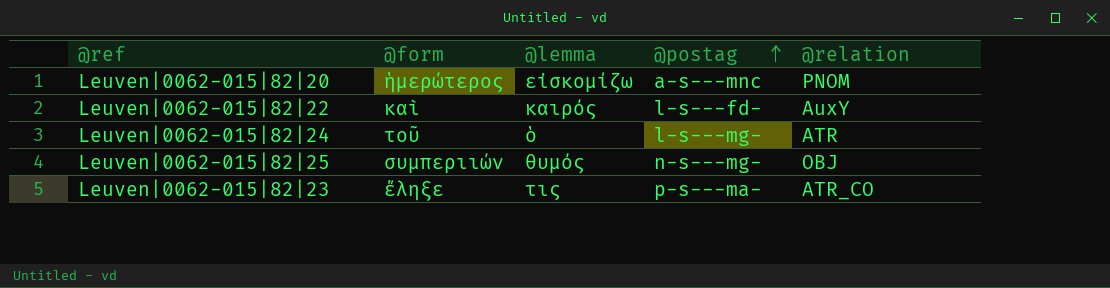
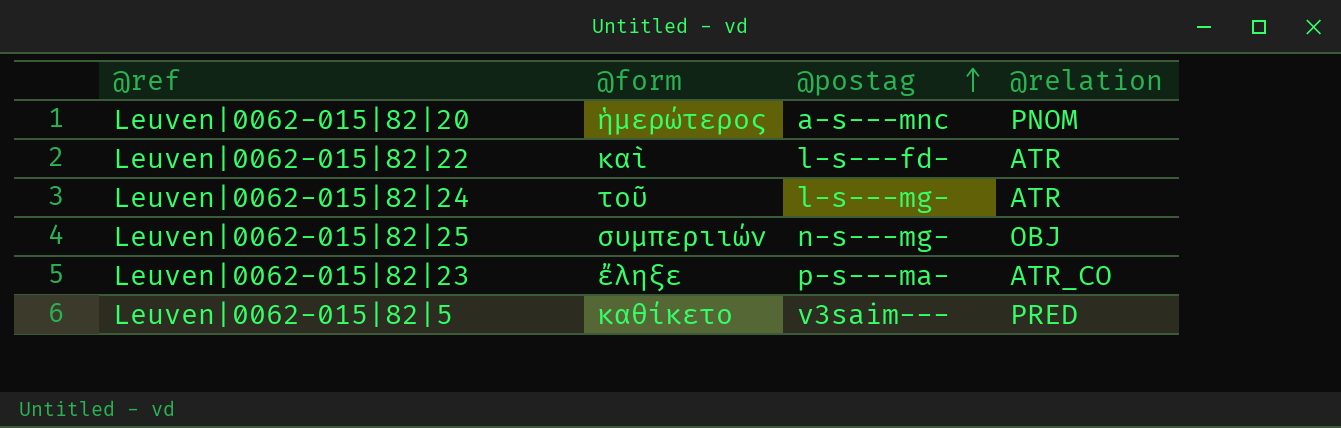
column @lemma | position: 3 -> none
Leuven|0062-015|82|22 | @relation: AuxY -> ATR
row Leuven|0062-015|82|5: none -> καθίκετο | v3saim--- | PRED

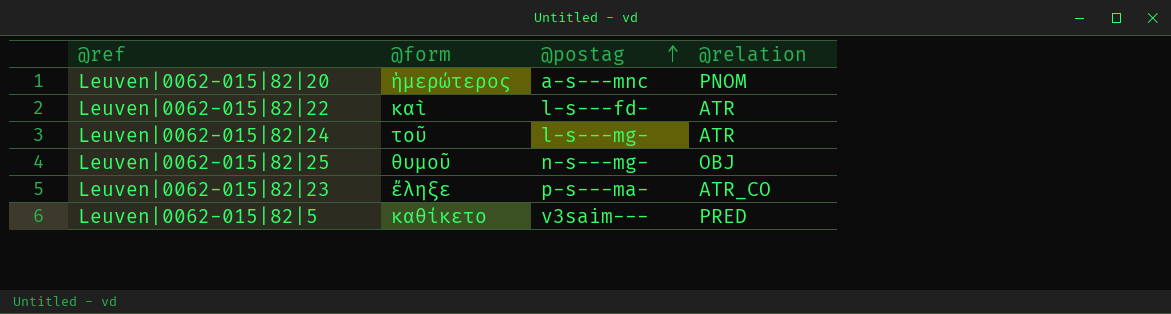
Leuven|0062-015|82|25 | @form: συμπεριιών -> θυμοῦ

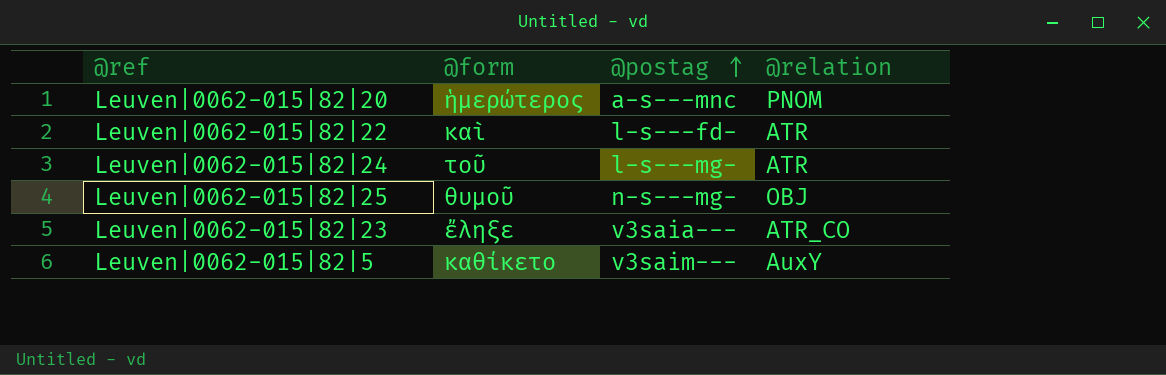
Leuven|0062-015|82|23 | @postag: p-s---ma- -> v3saia---
Leuven|0062-015|82|5 | @relation: PRED -> AuxY

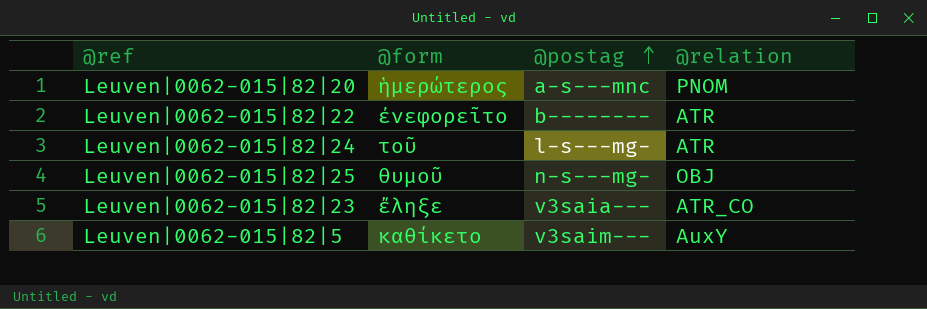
Leuven|0062-015|82|22 | @form: καὶ -> ἐνεφορεῖτο
Leuven|0062-015|82|22 | @postag: l-s---fd- -> b--------

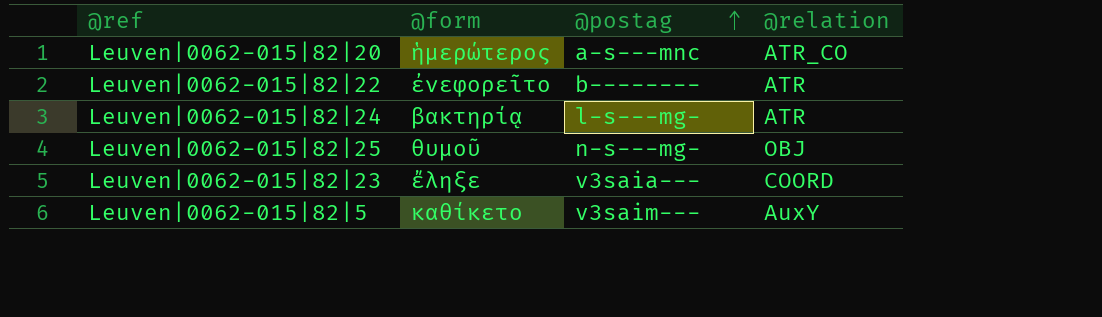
Leuven|0062-015|82|20 | @relation: PNOM -> ATR_CO
Leuven|0062-015|82|24 | @form: τοῦ -> βακτηρίᾳ
Leuven|0062-015|82|23 | @relation: ATR_CO -> COORD

